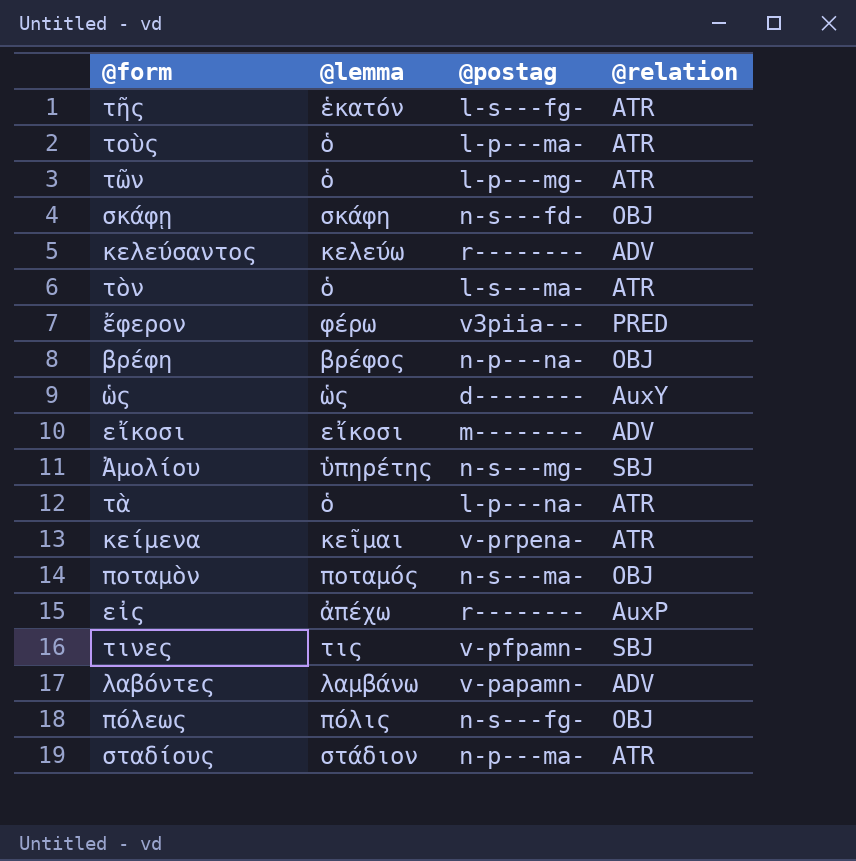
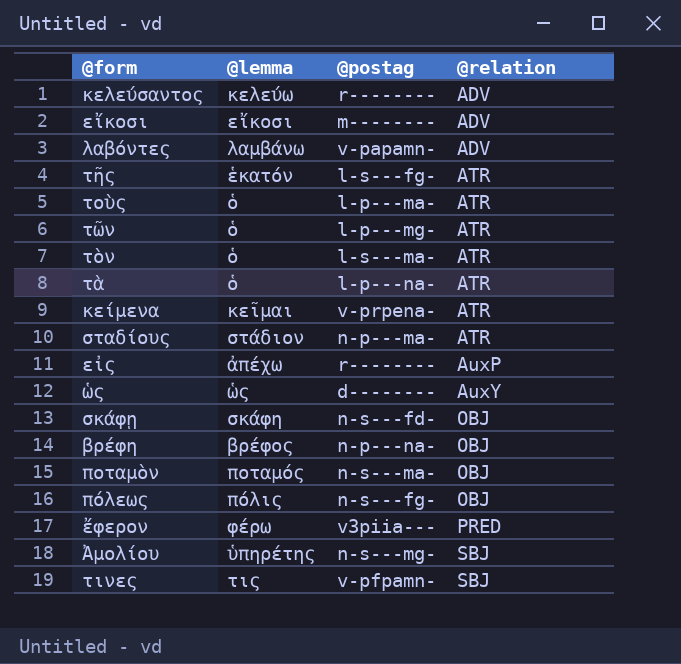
row order: none -> @relation ascending

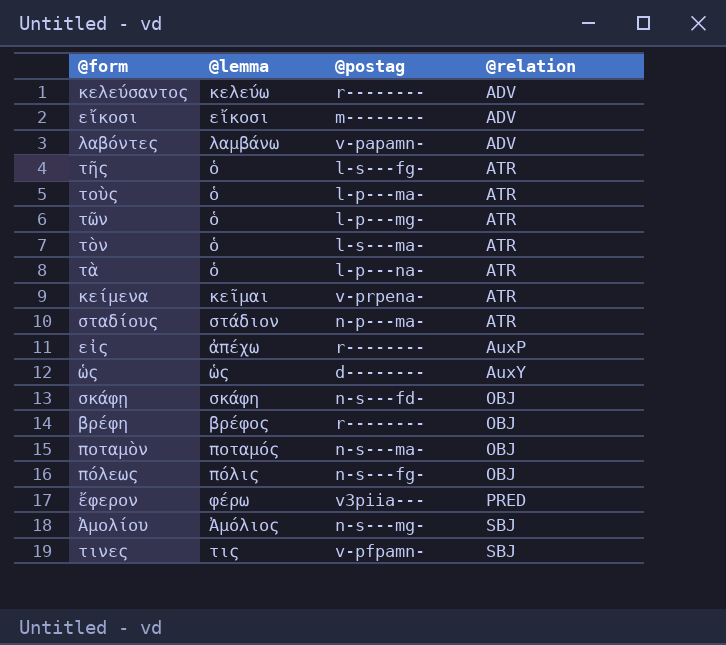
τῆς | @lemma: ἑκατόν -> ὁ
βρέφη | @postag: n-p---na- -> r--------
Ἀμολίου | @lemma: ὑπηρέτης -> Ἀμόλιος

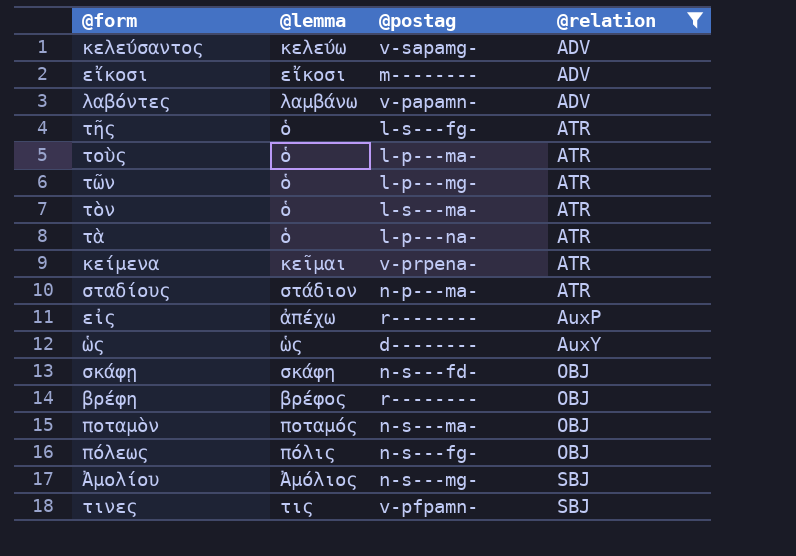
filter: none -> @relation != PRED
κελεύσαντος | @postag: r-------- -> v-sapamg-

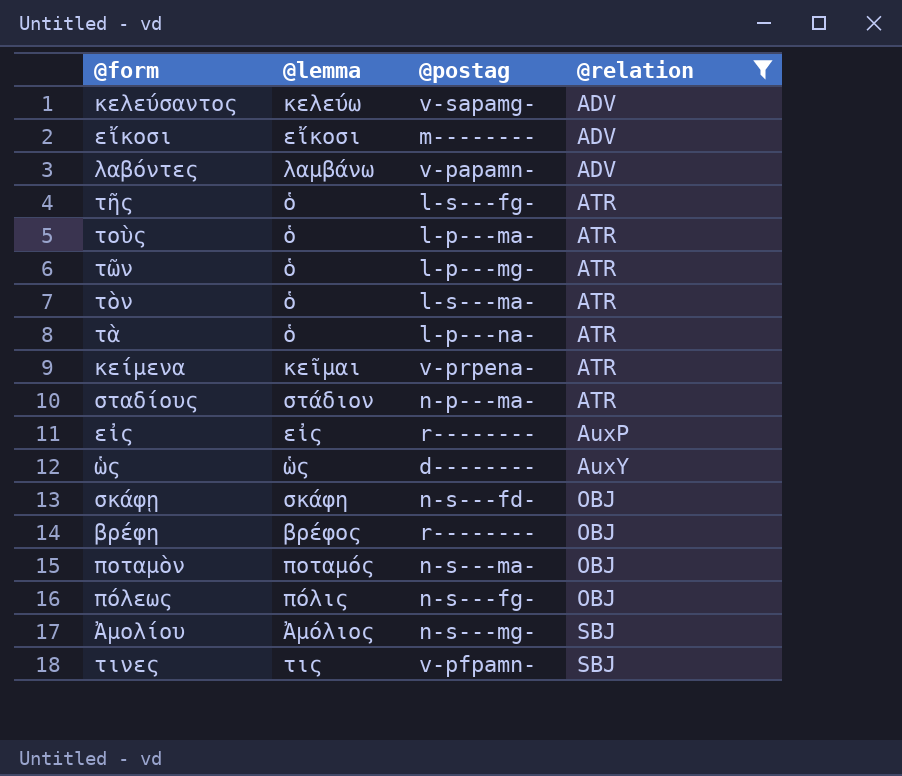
εἰς | @lemma: ἀπέχω -> εἰς

